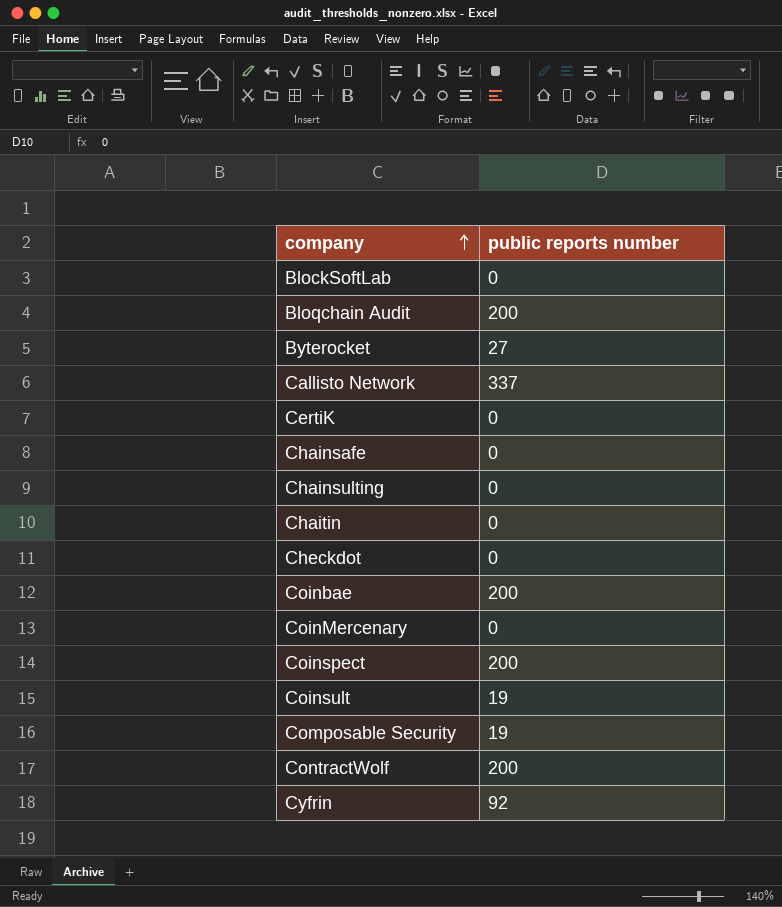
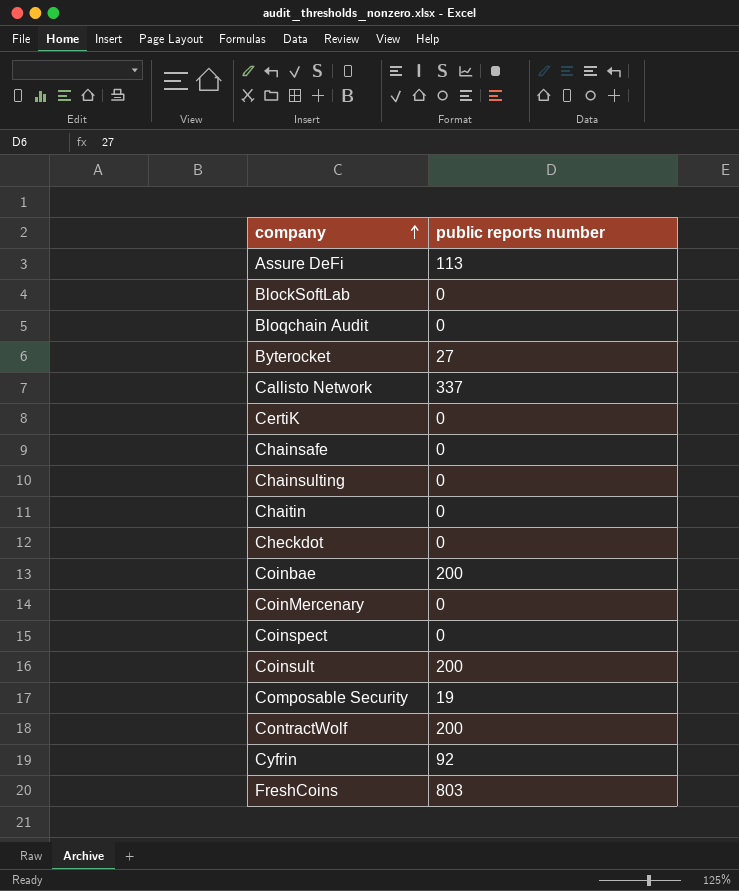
row Assure DeFi: none -> 113
Bloqchain Audit | public reports number: 200 -> 0
Coinspect | public reports number: 200 -> 0
Coinsult | public reports number: 19 -> 200
row FreshCoins: none -> 803

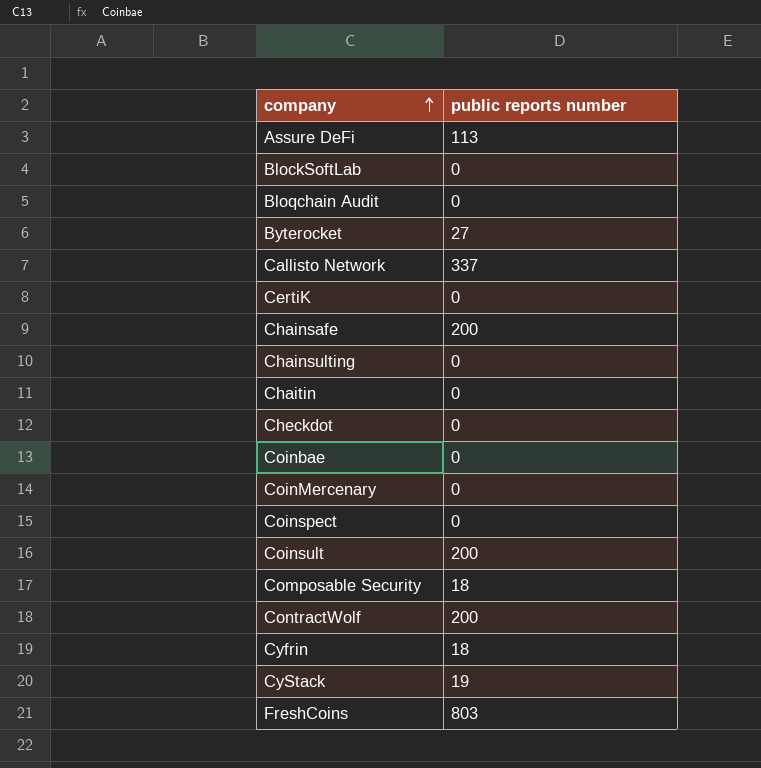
Chainsafe | public reports number: 0 -> 200
Coinbae | public reports number: 200 -> 0
Composable Security | public reports number: 19 -> 18
Cyfrin | public reports number: 92 -> 18
row CyStack: none -> 19

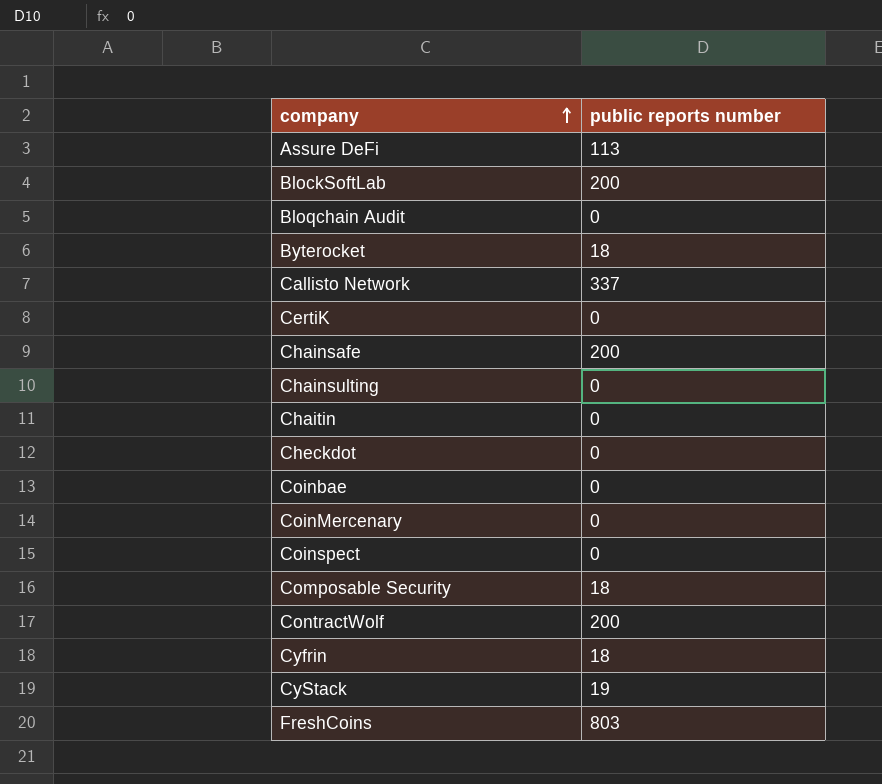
row Coinsult: 200 -> none
BlockSoftLab | public reports number: 0 -> 200
Byterocket | public reports number: 27 -> 18

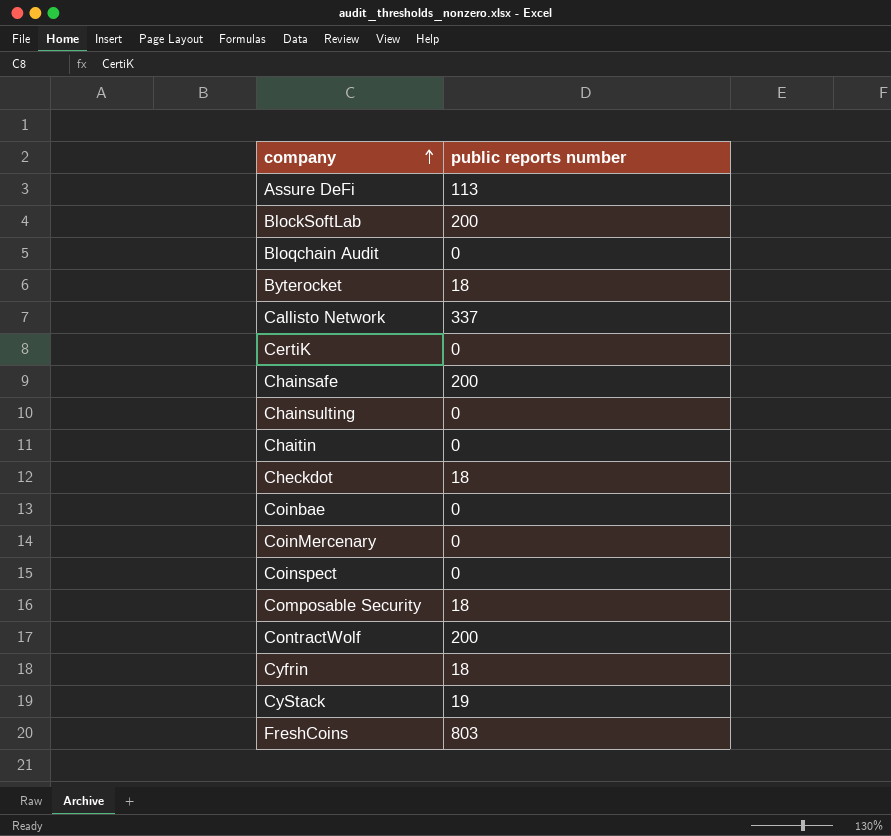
Checkdot | public reports number: 0 -> 18

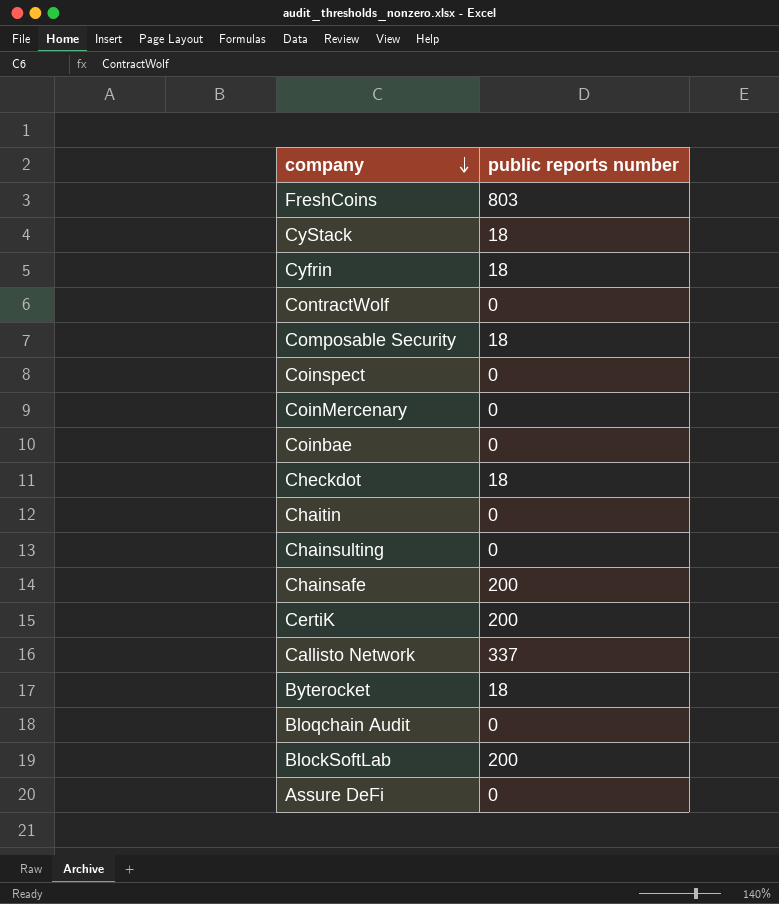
row order: company ascending -> company descending
CyStack | public reports number: 19 -> 18
ContractWolf | public reports number: 200 -> 0
CertiK | public reports number: 0 -> 200
Assure DeFi | public reports number: 113 -> 0

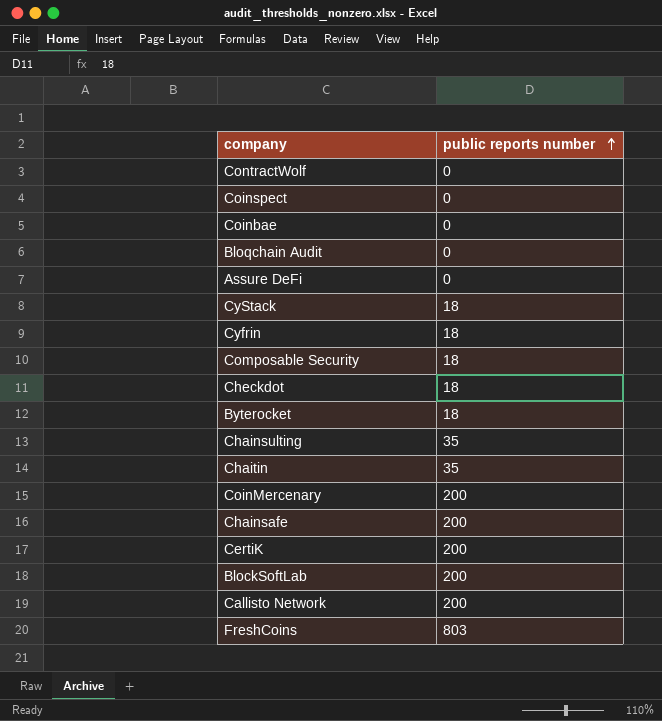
row order: company descending -> public reports number ascending
Chainsulting | public reports number: 0 -> 35
Chaitin | public reports number: 0 -> 35
CoinMercenary | public reports number: 0 -> 200
Callisto Network | public reports number: 337 -> 200

